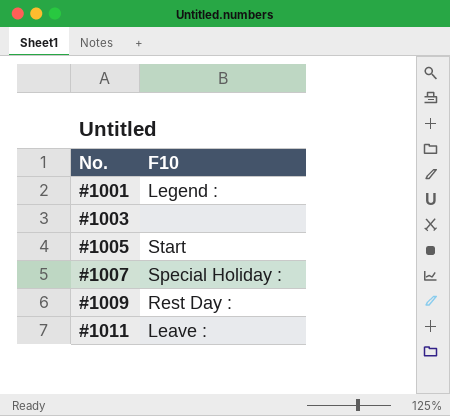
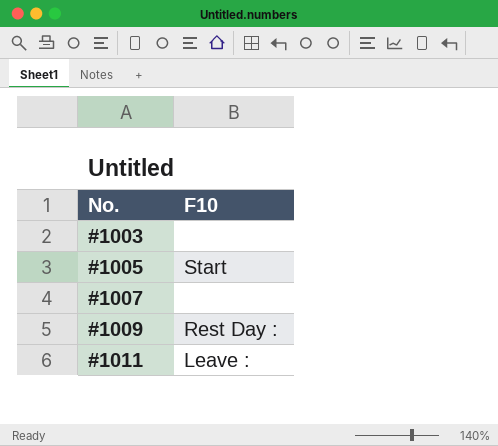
row #1001: Legend : -> none
#1007 | F10: Special Holiday : -> none

